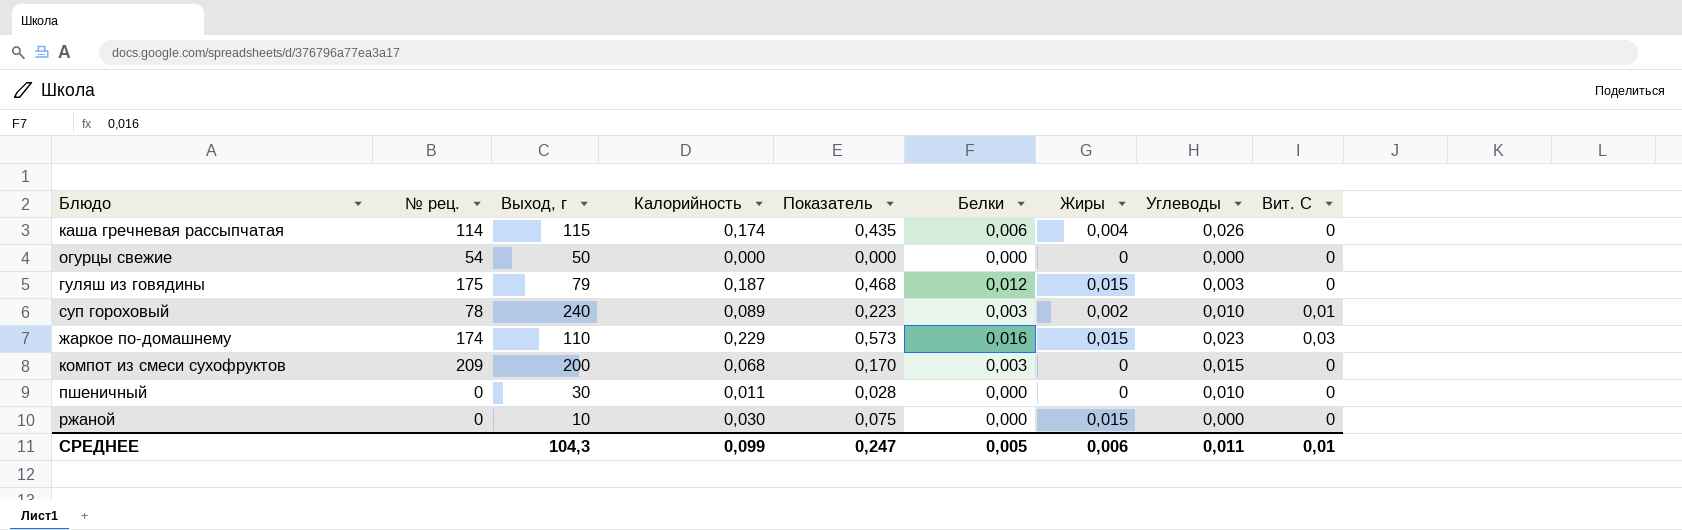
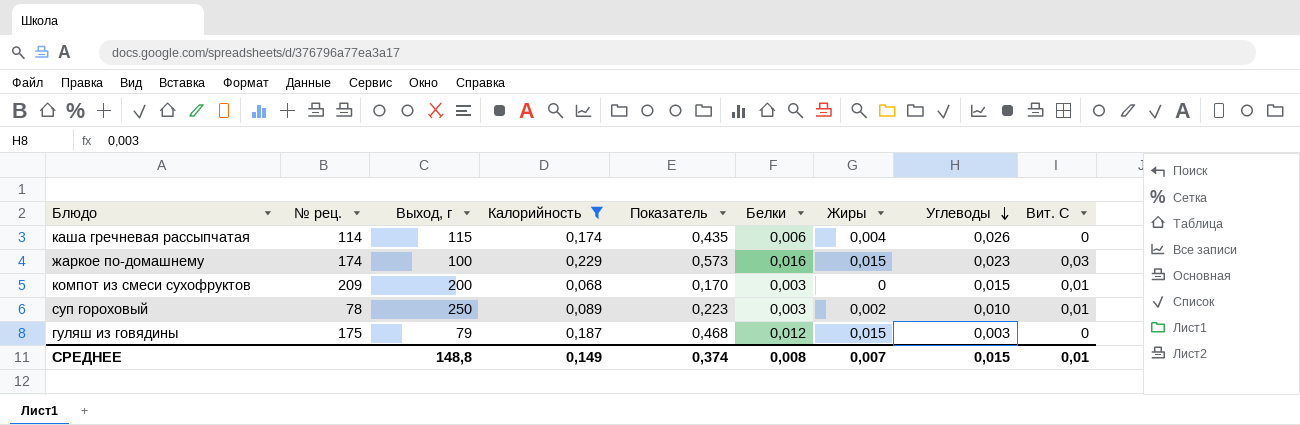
filter: none -> Калорийность >= 0,068
row order: none -> Углеводы descending
жаркое по-домашнему | Выход, г: 110 -> 100
компот из смеси сухофруктов | Вит. С: 0 -> 0,01
суп гороховый | Выход, г: 240 -> 250
СРЕДНЕЕ | Выход, г: 104,3 -> 148,8
СРЕДНЕЕ | Калорийность: 0,099 -> 0,149
СРЕДНЕЕ | Показатель: 0,247 -> 0,374
СРЕДНЕЕ | Белки: 0,005 -> 0,008
СРЕДНЕЕ | Жиры: 0,006 -> 0,007
СРЕДНЕЕ | Углеводы: 0,011 -> 0,015

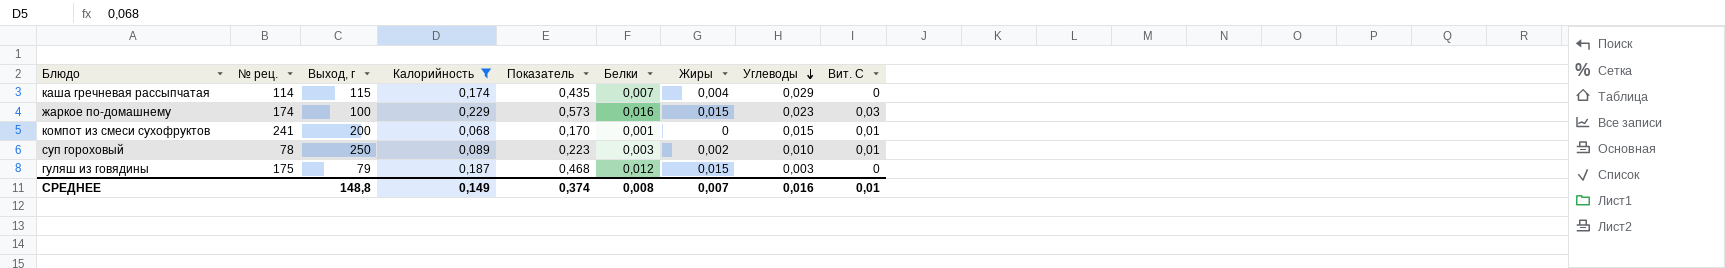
каша гречневая рассыпчатая | Белки: 0,006 -> 0,007
каша гречневая рассыпчатая | Углеводы: 0,026 -> 0,029
компот из смеси сухофруктов | № рец.: 209 -> 241
компот из смеси сухофруктов | Белки: 0,003 -> 0,001
СРЕДНЕЕ | Углеводы: 0,015 -> 0,016

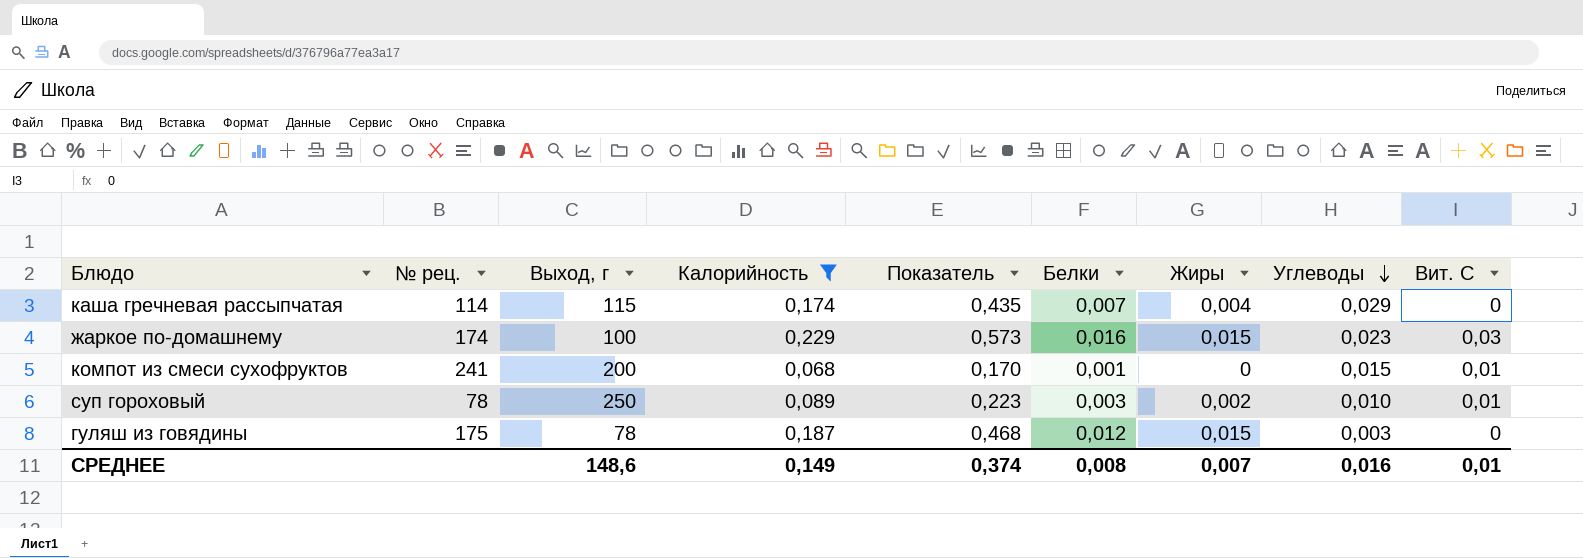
гуляш из говядины | Выход, г: 79 -> 78
СРЕДНЕЕ | Выход, г: 148,8 -> 148,6

